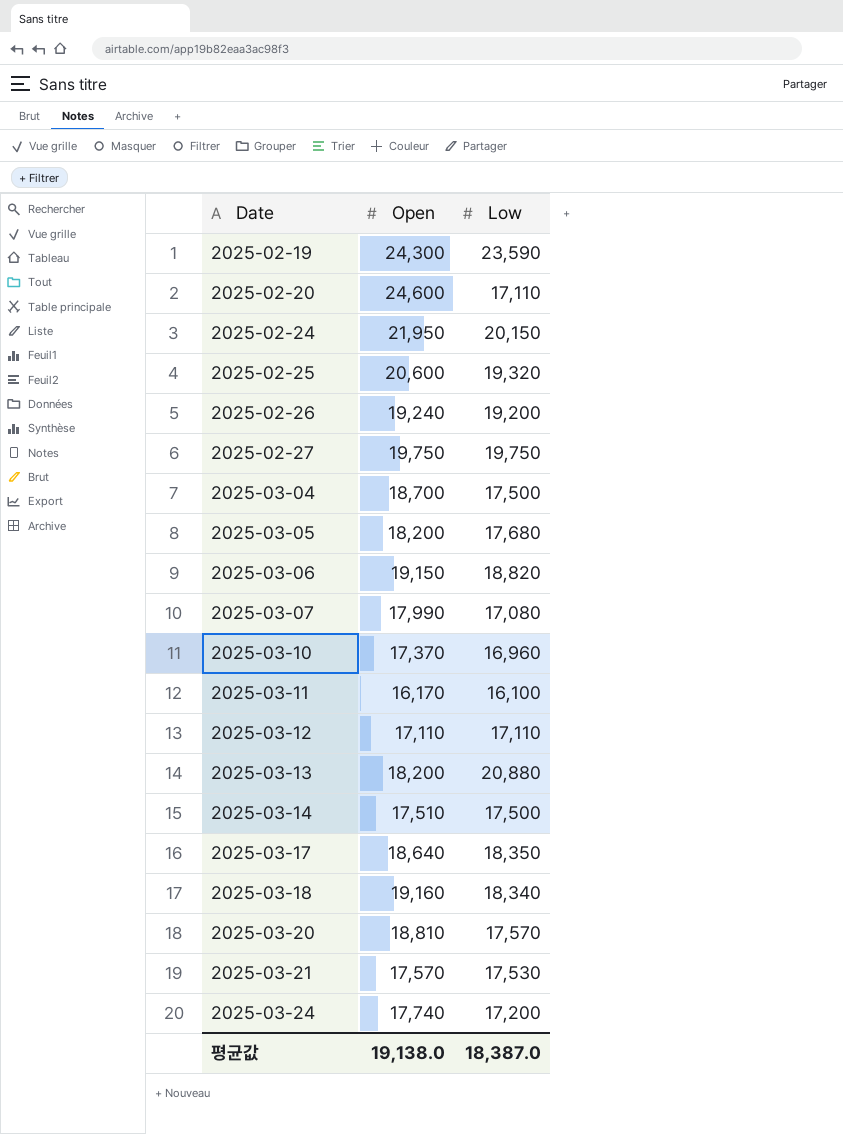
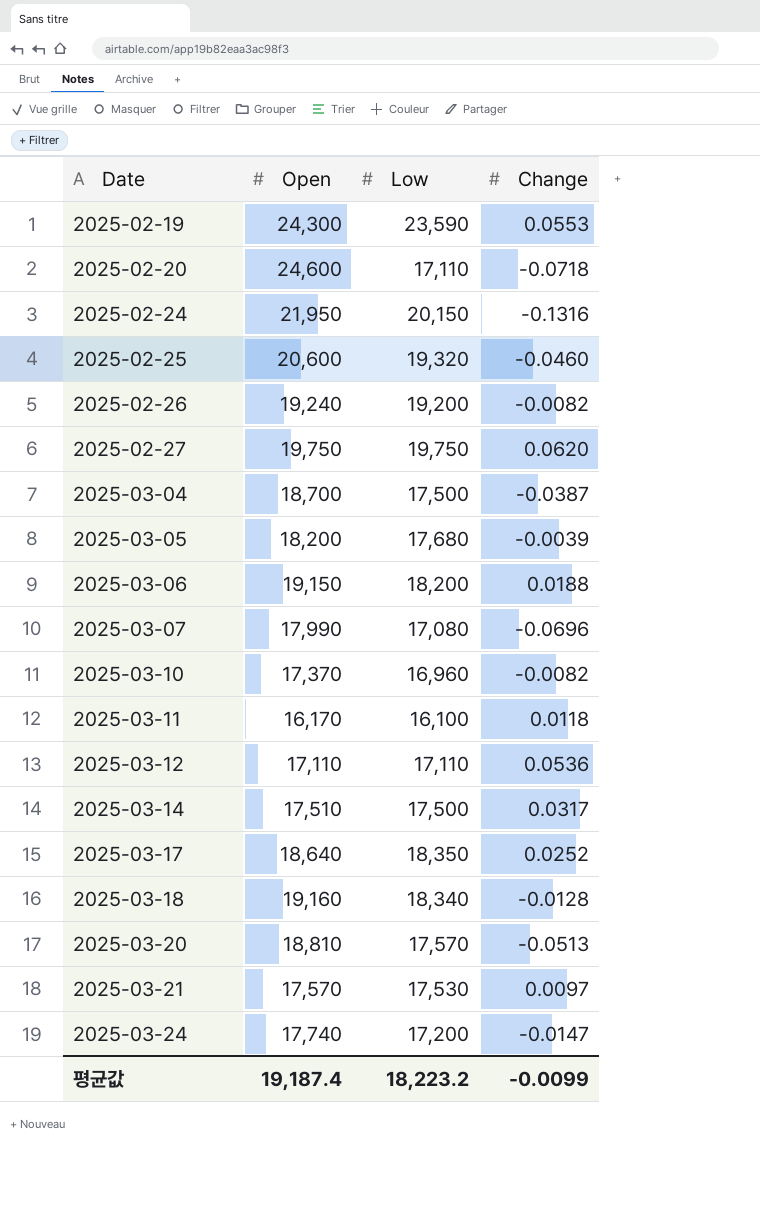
column Change | position: none -> 4
row 2025-03-13: 18,200 | 20,880 -> none
2025-03-06 | Low: 18,820 -> 18,200
평균값 | Open: 19,138.0 -> 19,187.4
평균값 | Low: 18,387.0 -> 18,223.2

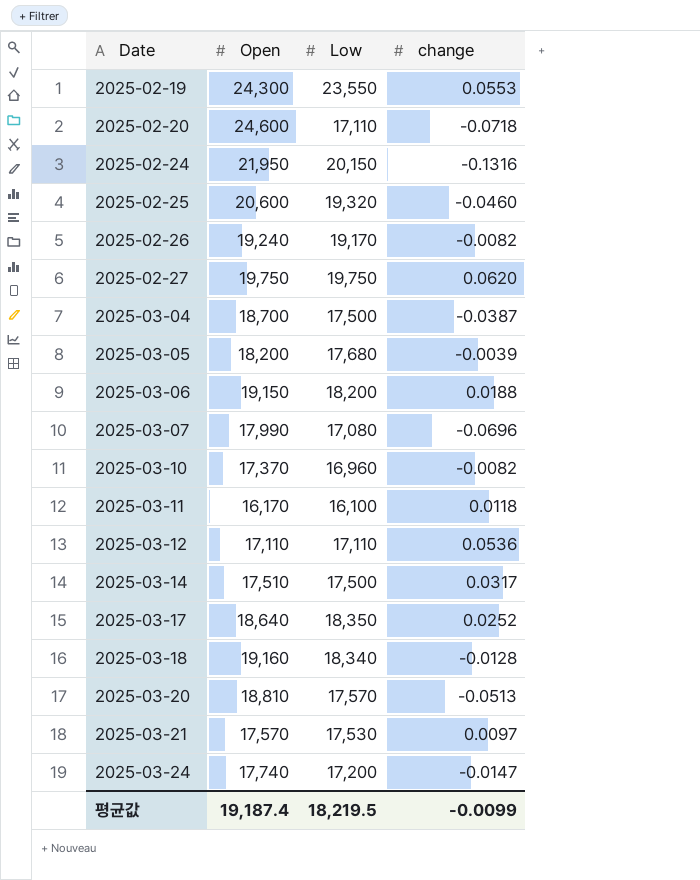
column name: Change -> change
2025-02-19 | Low: 23,590 -> 23,550
2025-02-26 | Low: 19,200 -> 19,170
평균값 | Low: 18,223.2 -> 18,219.5

